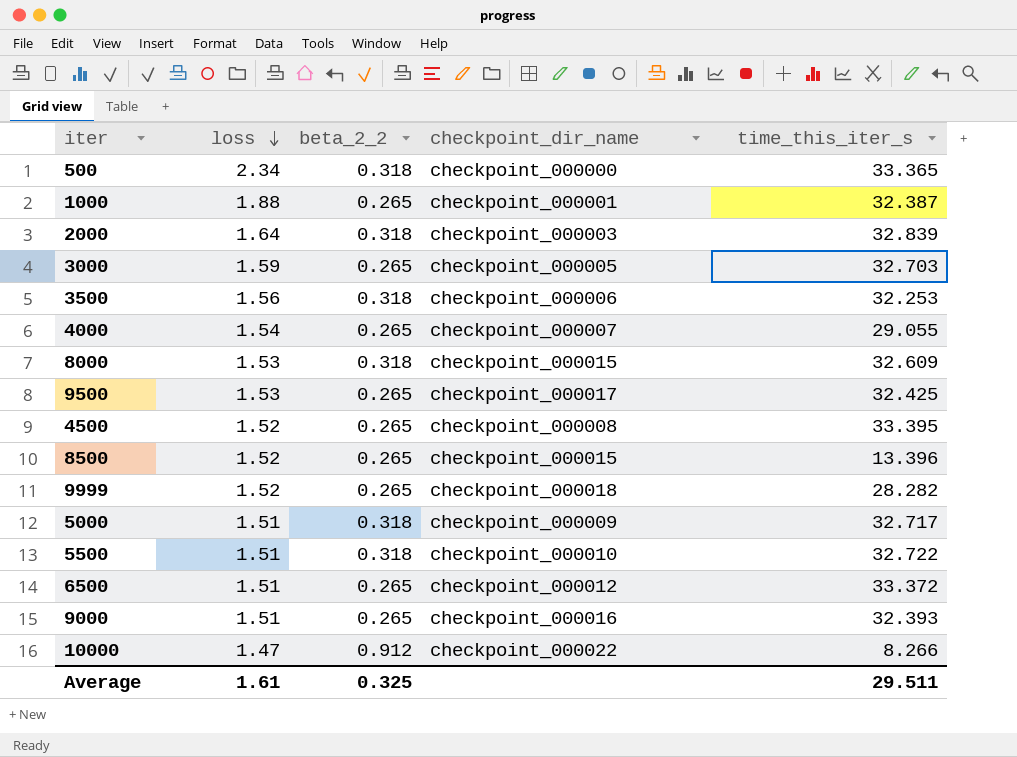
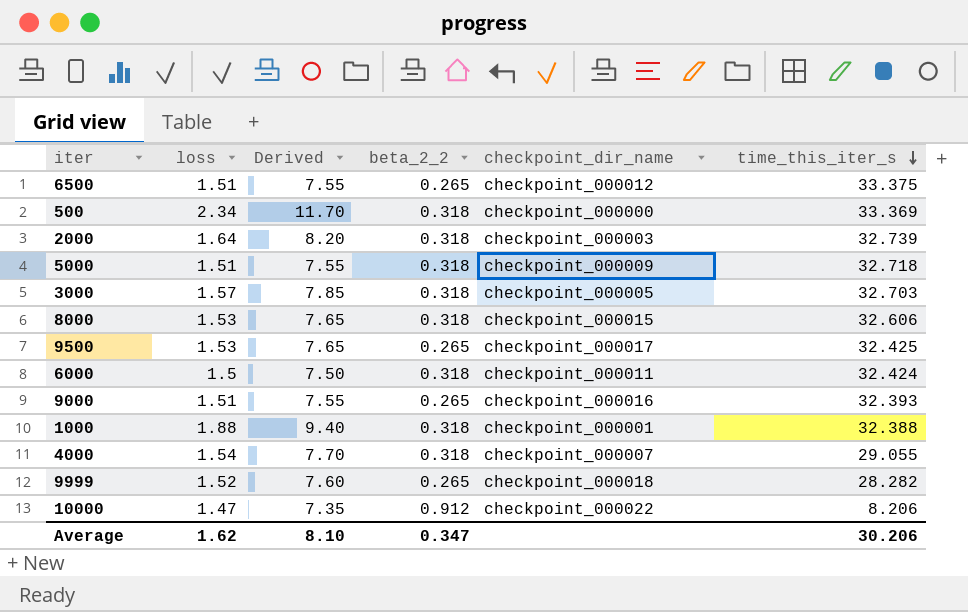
row order: loss descending -> time_this_iter_s descending
column Derived | formula: none -> [loss] * 5
row 3500: 1.56 | 0.318 | checkpoint_000006 | 32.253 -> none
row 4500: 1.52 | 0.265 | checkpoint_000008 | 33.395 -> none
row 8500: 1.52 | 0.265 | checkpoint_000015 | 13.396 -> none
row 5500: 1.51 | 0.318 | checkpoint_000010 | 32.722 -> none
6500 | time_this_iter_s: 33.372 -> 33.375
500 | time_this_iter_s: 33.365 -> 33.369
2000 | time_this_iter_s: 32.839 -> 32.739
5000 | time_this_iter_s: 32.717 -> 32.718
3000 | loss: 1.59 -> 1.57
3000 | beta_2_2: 0.265 -> 0.318
8000 | time_this_iter_s: 32.609 -> 32.606
row 6000: none -> 1.5 | 7.50 | 0.318 | checkpoint_000011 | 32.424
1000 | beta_2_2: 0.265 -> 0.318
1000 | time_this_iter_s: 32.387 -> 32.388
4000 | beta_2_2: 0.265 -> 0.318
10000 | time_this_iter_s: 8.266 -> 8.206
Average | loss: 1.61 -> 1.62
Average | beta_2_2: 0.325 -> 0.347
Average | time_this_iter_s: 29.511 -> 30.206

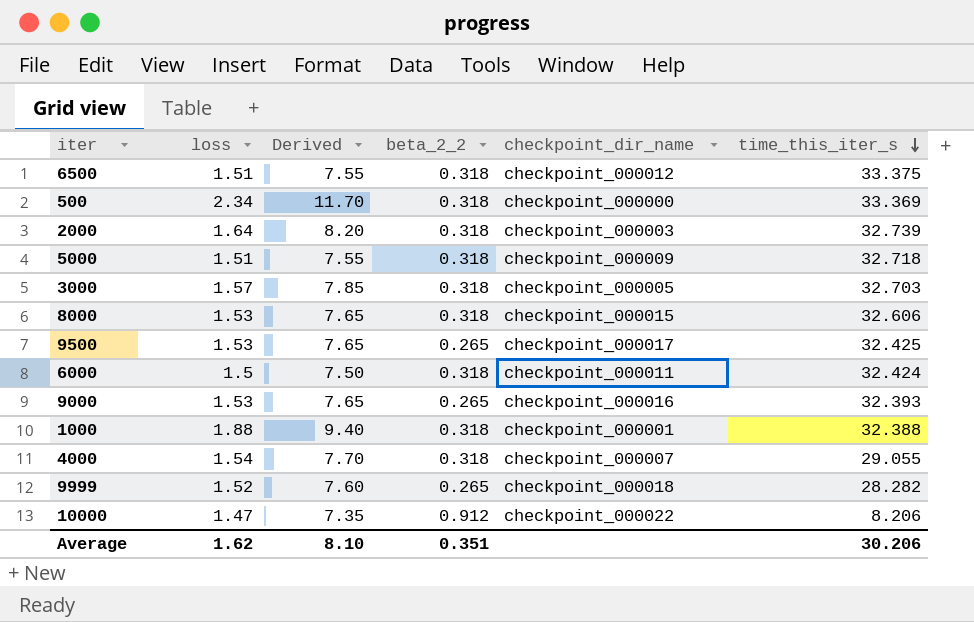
6500 | beta_2_2: 0.265 -> 0.318
9000 | loss: 1.51 -> 1.53
9000 | Derived: 7.55 -> 7.65
Average | beta_2_2: 0.347 -> 0.351

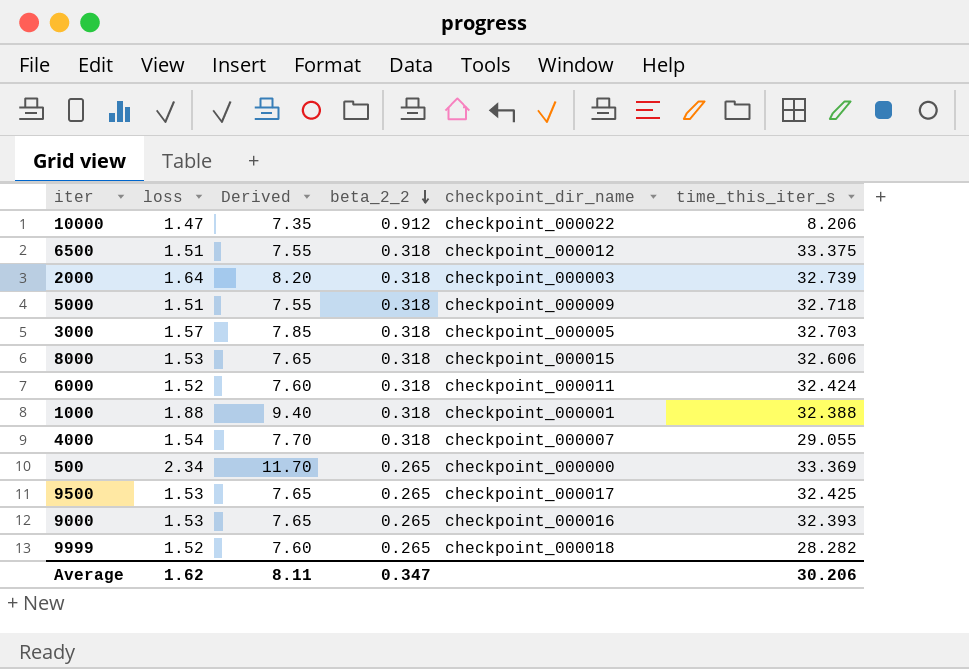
row order: time_this_iter_s descending -> beta_2_2 descending
6000 | loss: 1.5 -> 1.52
6000 | Derived: 7.50 -> 7.60
500 | beta_2_2: 0.318 -> 0.265
Average | Derived: 8.10 -> 8.11
Average | beta_2_2: 0.351 -> 0.347

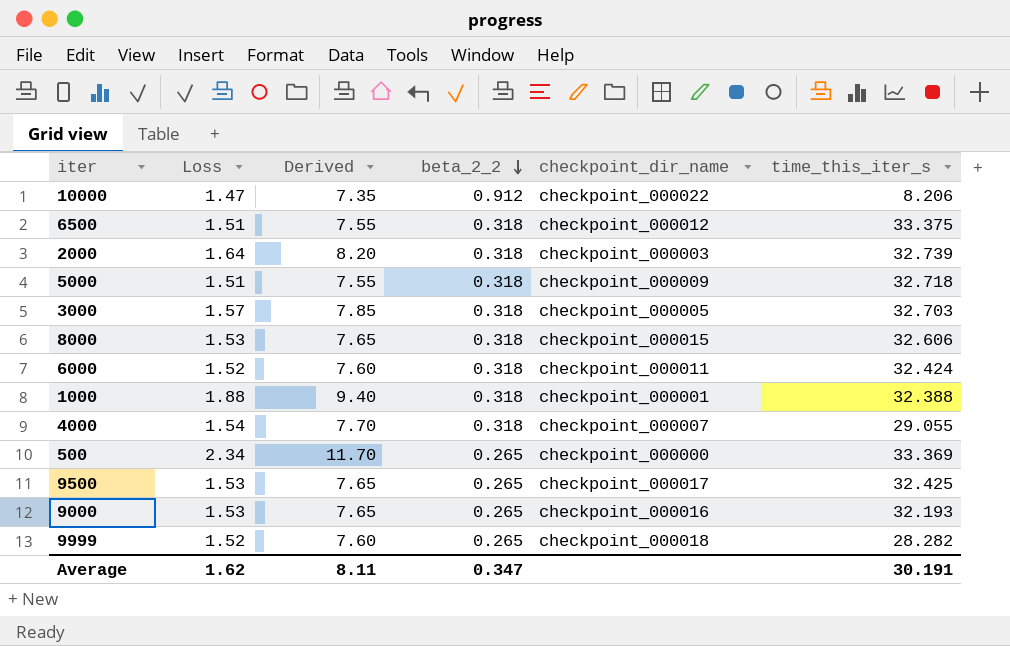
column name: loss -> Loss
9000 | time_this_iter_s: 32.393 -> 32.193
Average | time_this_iter_s: 30.206 -> 30.191

